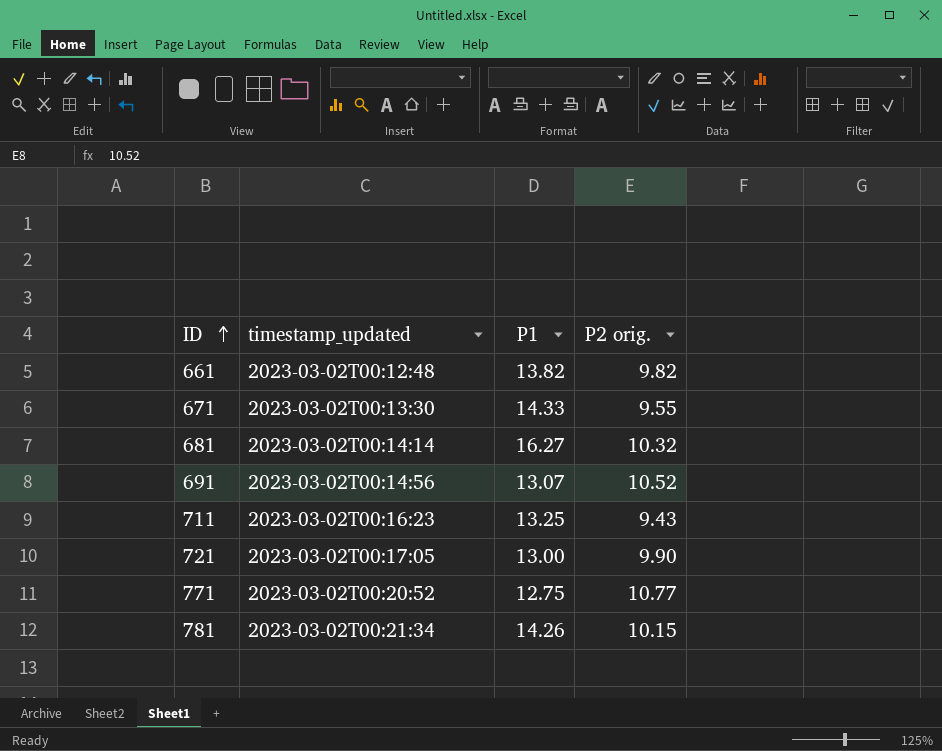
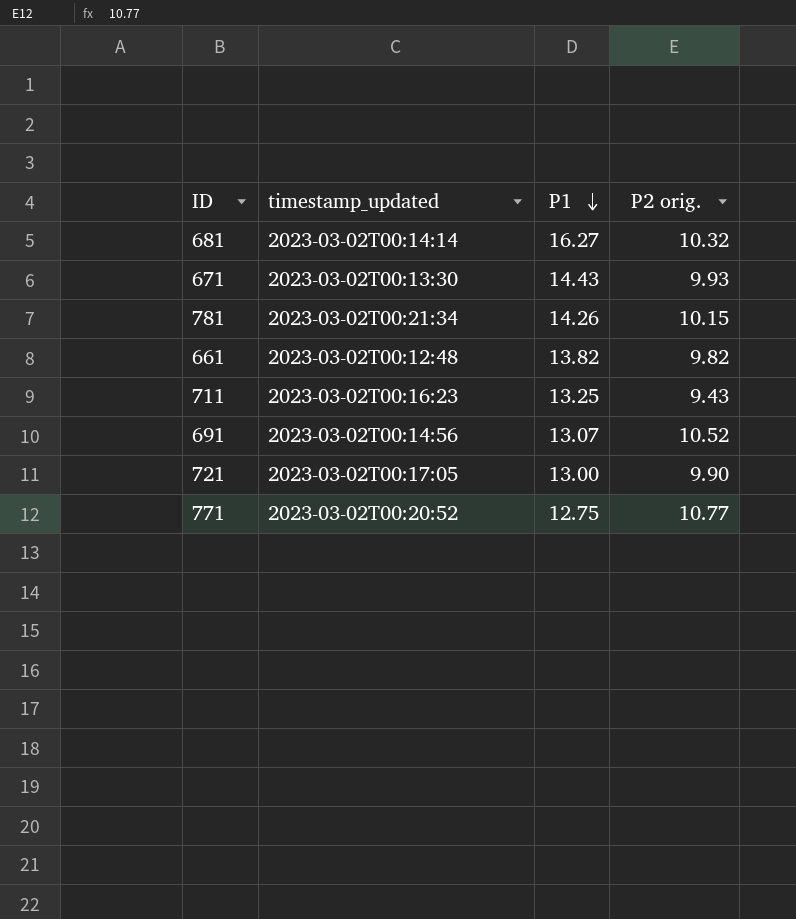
row order: ID ascending -> P1 descending
671 | P1: 14.33 -> 14.43
671 | P2 orig.: 9.55 -> 9.93

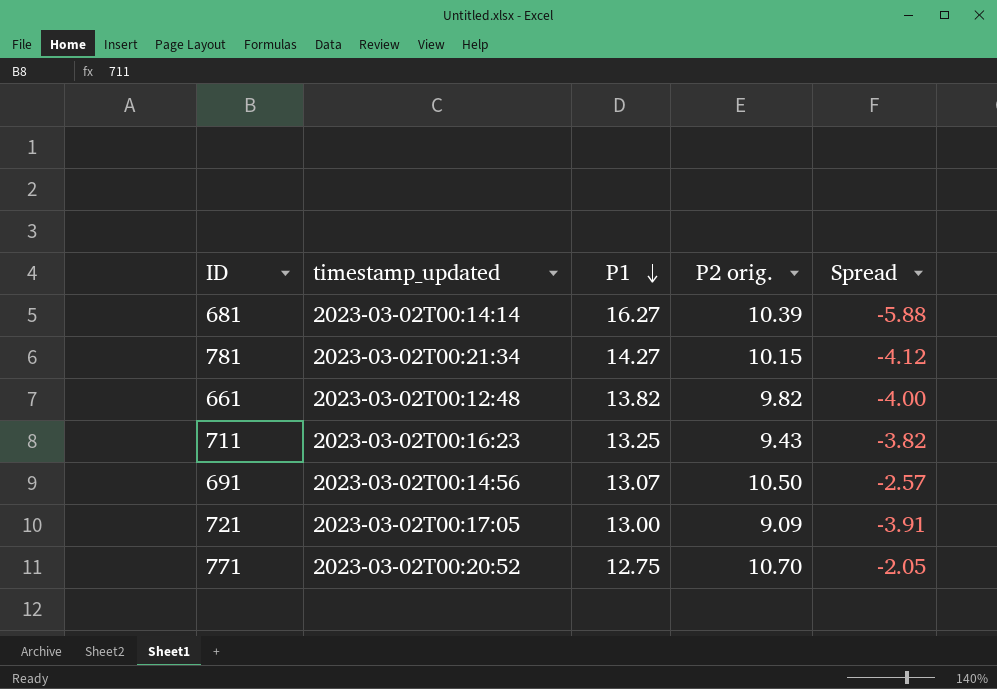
column Spread | formula: none -> [P2 orig.] - [P1]
row 671: 2023-03-02T00:13:30 | 14.43 | 9.93 -> none
681 | P2 orig.: 10.32 -> 10.39
781 | P1: 14.26 -> 14.27
691 | P2 orig.: 10.52 -> 10.50
721 | P2 orig.: 9.90 -> 9.09
771 | P2 orig.: 10.77 -> 10.70

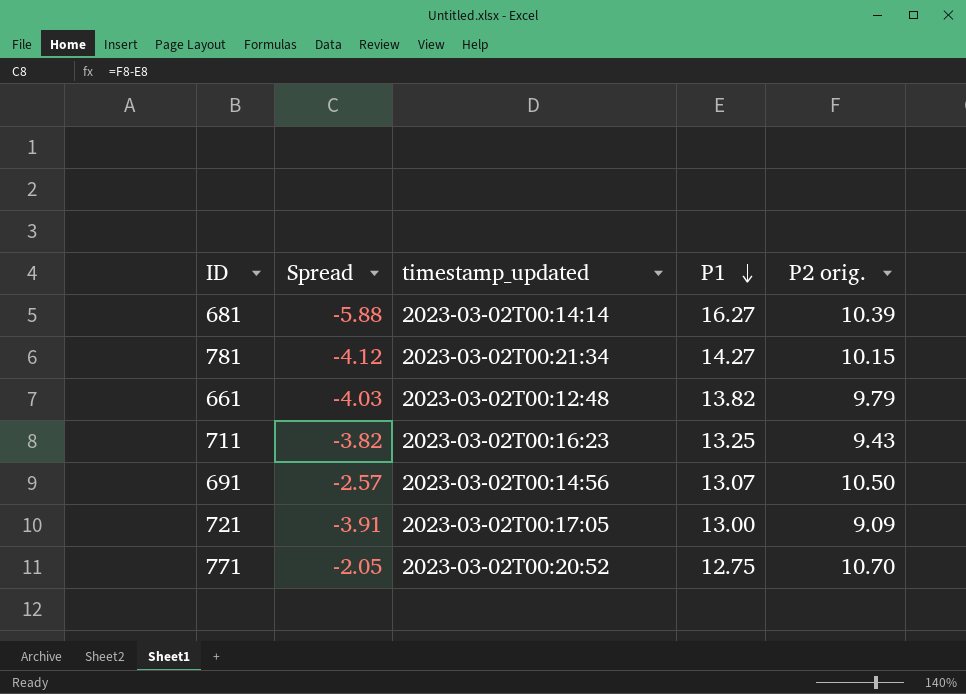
column Spread | position: 5 -> 2
661 | Spread: -4.00 -> -4.03
661 | P2 orig.: 9.82 -> 9.79

